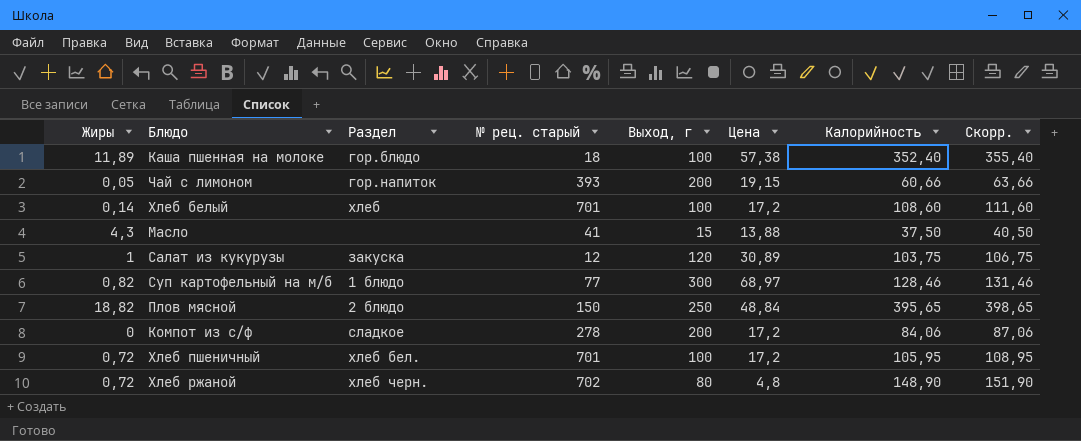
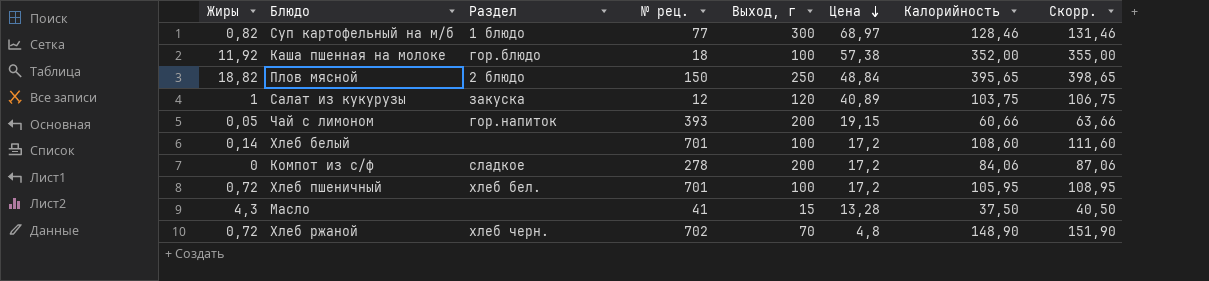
row order: none -> Цена descending
column name: № рец. старый -> № рец.
Каша пшенная на молоке | Жиры: 11,89 -> 11,92
Каша пшенная на молоке | Калорийность: 352,40 -> 352,00
Каша пшенная на молоке | Скорр.: 355,40 -> 355,00
Салат из кукурузы | Цена: 30,89 -> 40,89
Хлеб белый | Раздел: хлеб -> none
Масло | Цена: 13,88 -> 13,28
Хлеб ржаной | Выход, г: 80 -> 70

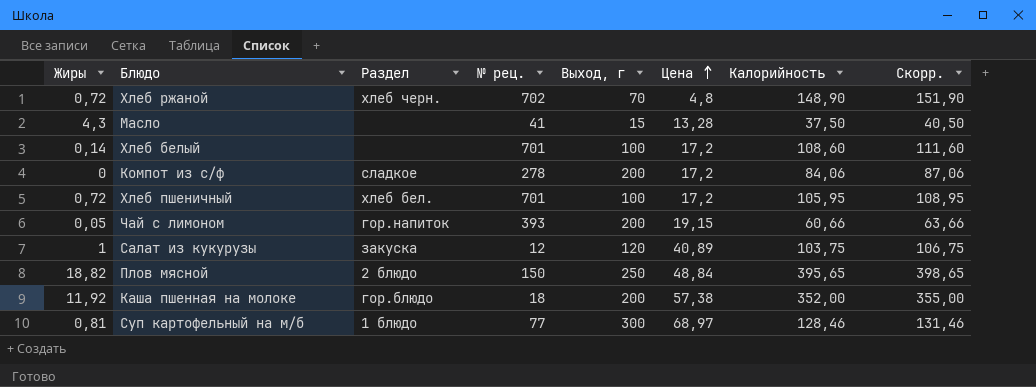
row order: Цена descending -> Цена ascending
Каша пшенная на молоке | Выход, г: 100 -> 200
Суп картофельный на м/б | Жиры: 0,82 -> 0,81

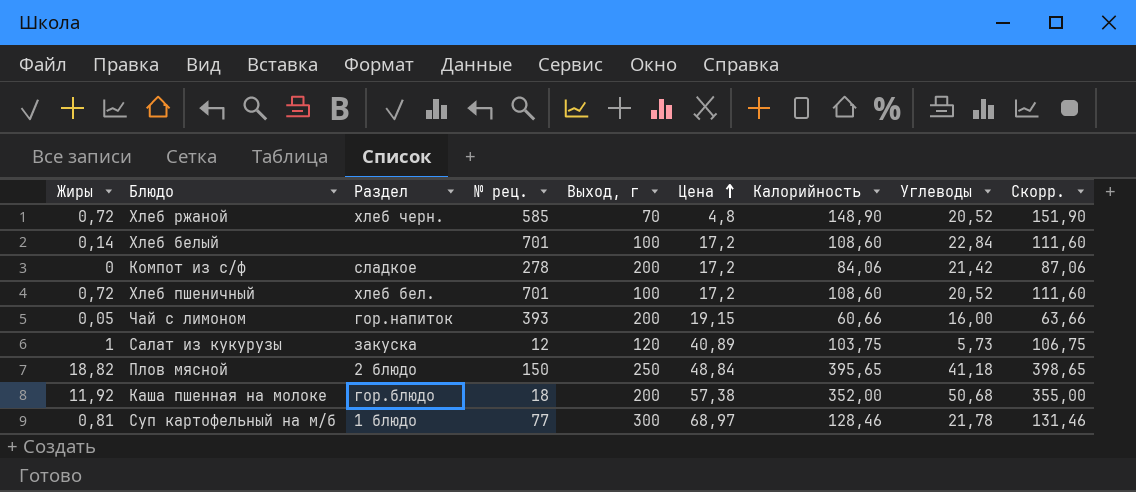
column Углеводы | position: none -> 8
row Масло: 4,3 | none | 41 | 15 | 13,28 | 37,50 | 40,50 -> none
Хлеб ржаной | № рец.: 702 -> 585
Хлеб пшеничный | Калорийность: 105,95 -> 108,60
Хлеб пшеничный | Скорр.: 108,95 -> 111,60

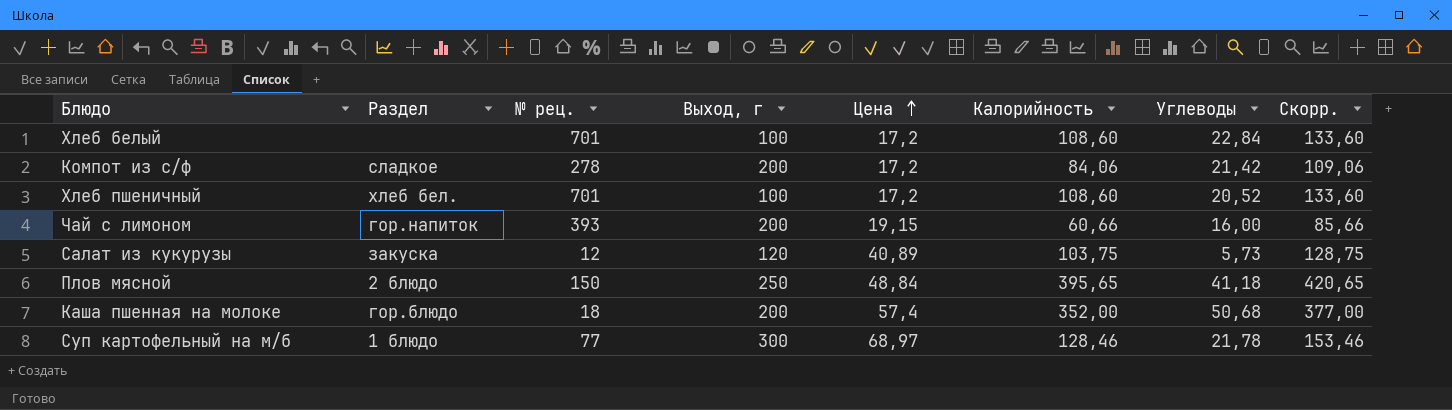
column Жиры | position: 1 -> none
column Скорр. | formula: [Калорийность] + 3 -> [Калорийность] + 25
row Хлеб ржаной: 0,72 | хлеб черн. | 585 | 70 | 4,8 | 148,90 | 20,52 | 151,90 -> none
Каша пшенная на молоке | Цена: 57,38 -> 57,4

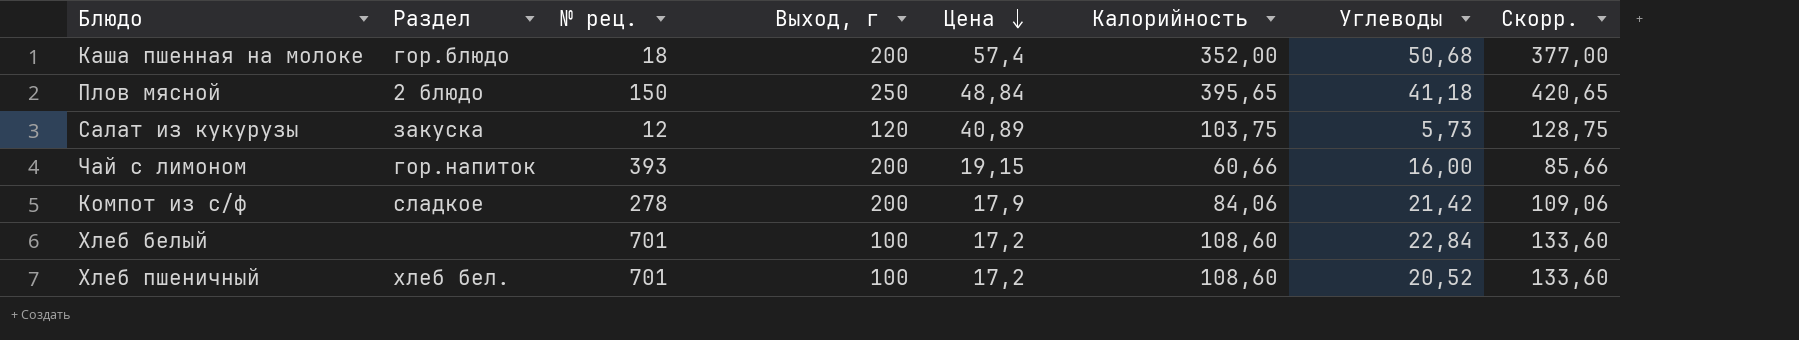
row order: Цена ascending -> Цена descending
row Суп картофельный на м/б: 1 блюдо | 77 | 300 | 68,97 | 128,46 | 21,78 | 153,46 -> none
Компот из с/ф | Цена: 17,2 -> 17,9

